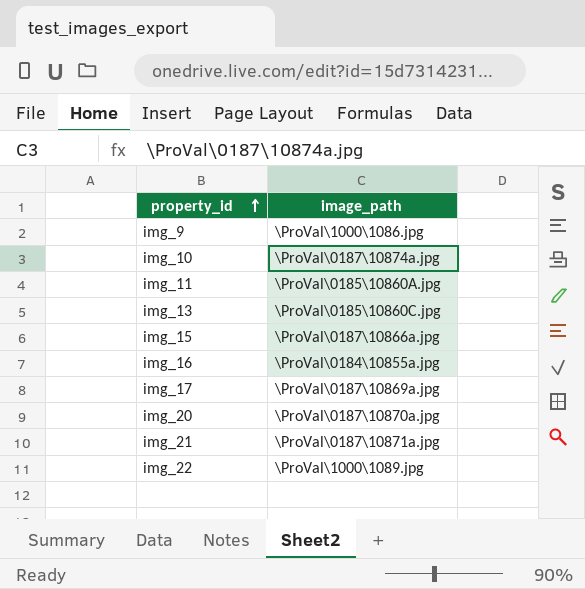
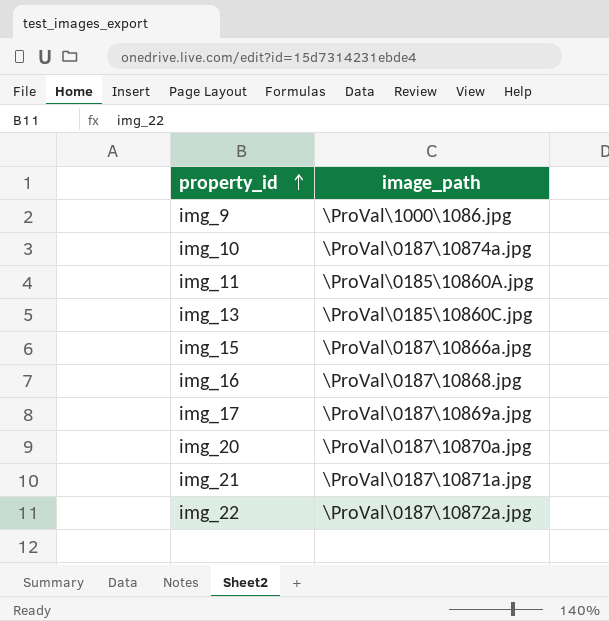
img_16 | image_path: \ProVal\0184\10855a.jpg -> \ProVal\0187\10868.jpg
img_22 | image_path: \ProVal\1000\1089.jpg -> \ProVal\0187\10872a.jpg

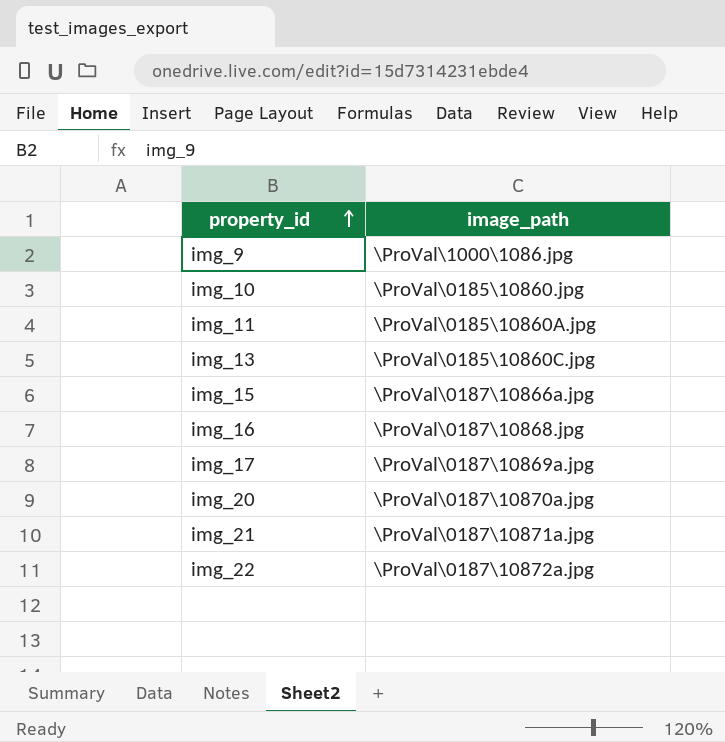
img_10 | image_path: \ProVal\0187\10874a.jpg -> \ProVal\0185\10860.jpg

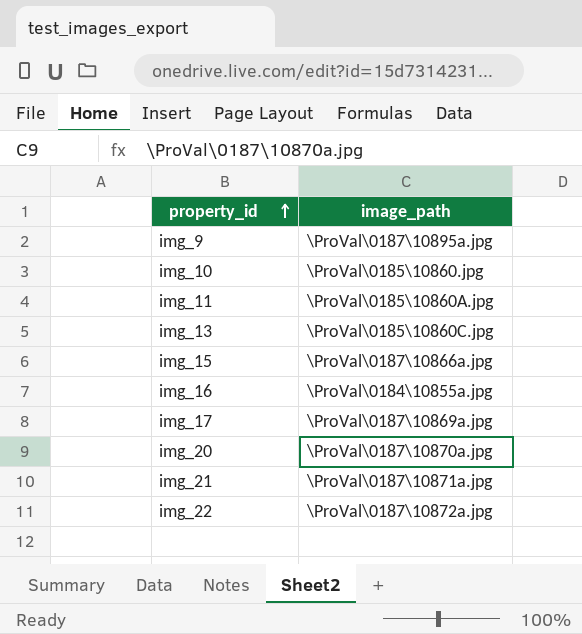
img_9 | image_path: \ProVal\1000\1086.jpg -> \ProVal\0187\10895a.jpg
img_16 | image_path: \ProVal\0187\10868.jpg -> \ProVal\0184\10855a.jpg

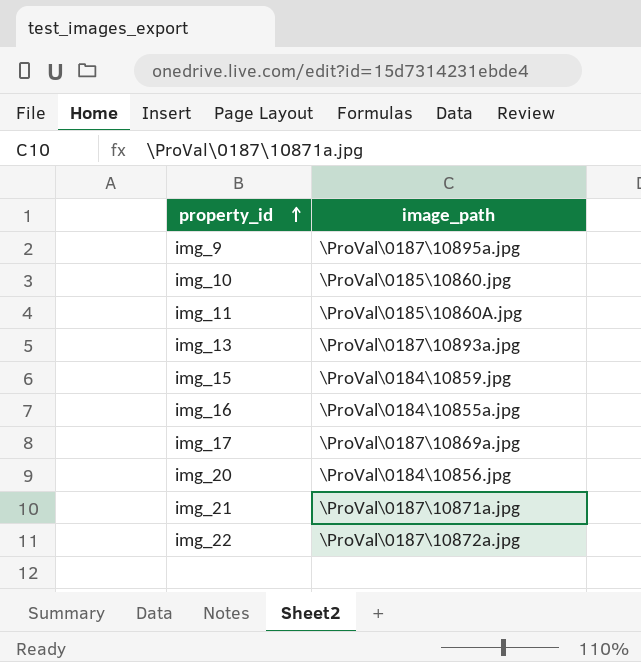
img_13 | image_path: \ProVal\0185\10860C.jpg -> \ProVal\0187\10893a.jpg
img_15 | image_path: \ProVal\0187\10866a.jpg -> \ProVal\0184\10859.jpg
img_20 | image_path: \ProVal\0187\10870a.jpg -> \ProVal\0184\10856.jpg

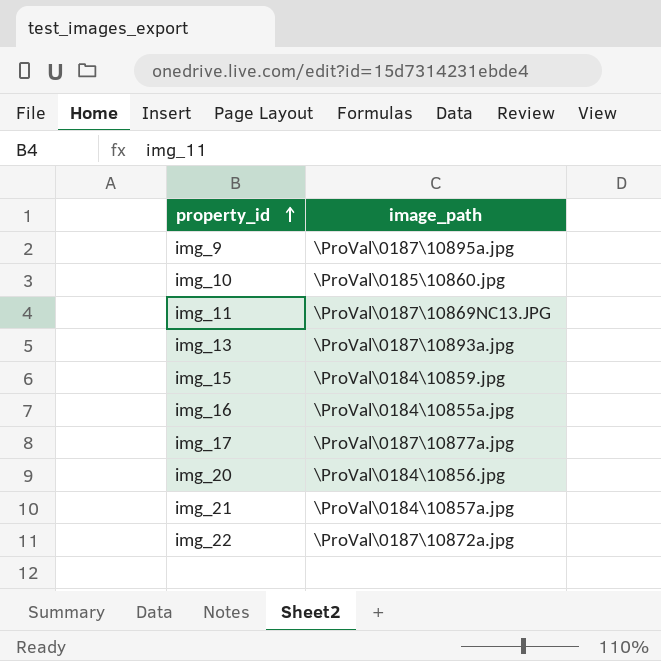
img_11 | image_path: \ProVal\0185\10860A.jpg -> \ProVal\0187\10869NC13.JPG
img_17 | image_path: \ProVal\0187\10869a.jpg -> \ProVal\0187\10877a.jpg
img_21 | image_path: \ProVal\0187\10871a.jpg -> \ProVal\0184\10857a.jpg

